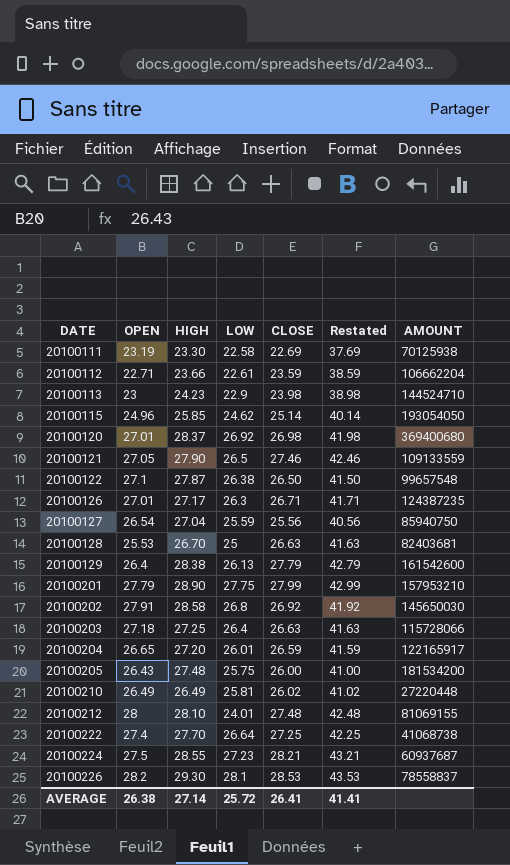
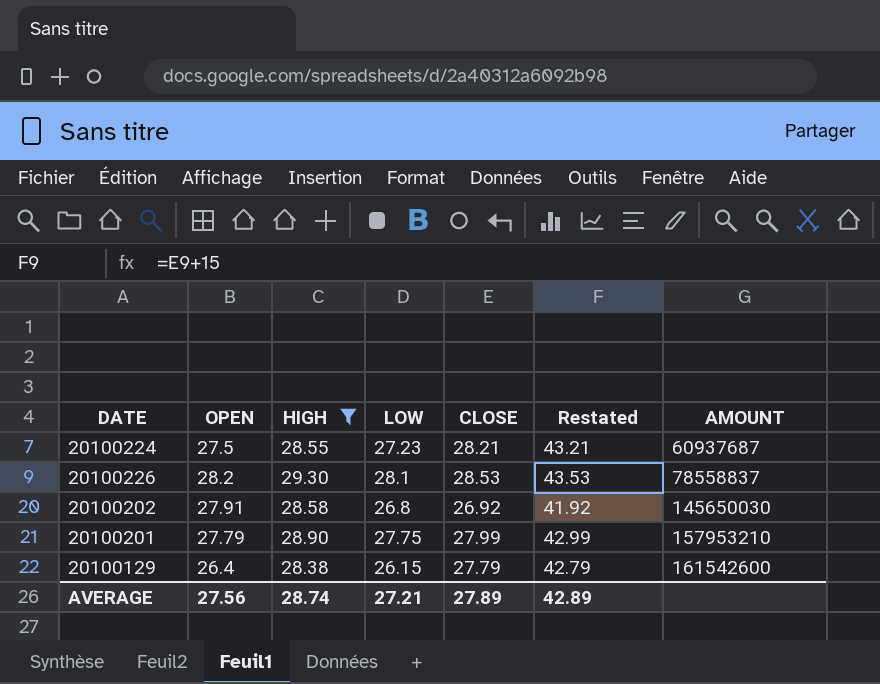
filter: none -> HIGH >= 28.38
row order: DATE ascending -> AMOUNT ascending
20100129 | LOW: 26.13 -> 26.15
AVERAGE | OPEN: 26.38 -> 27.56
AVERAGE | HIGH: 27.14 -> 28.74
AVERAGE | LOW: 25.72 -> 27.21
AVERAGE | CLOSE: 26.41 -> 27.89
AVERAGE | Restated: 41.41 -> 42.89

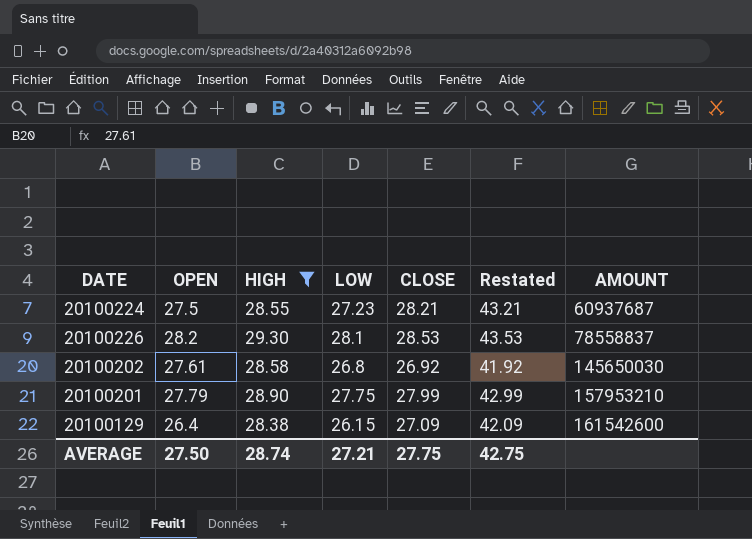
20100202 | OPEN: 27.91 -> 27.61
20100129 | CLOSE: 27.79 -> 27.09
20100129 | Restated: 42.79 -> 42.09
AVERAGE | OPEN: 27.56 -> 27.50
AVERAGE | CLOSE: 27.89 -> 27.75
AVERAGE | Restated: 42.89 -> 42.75

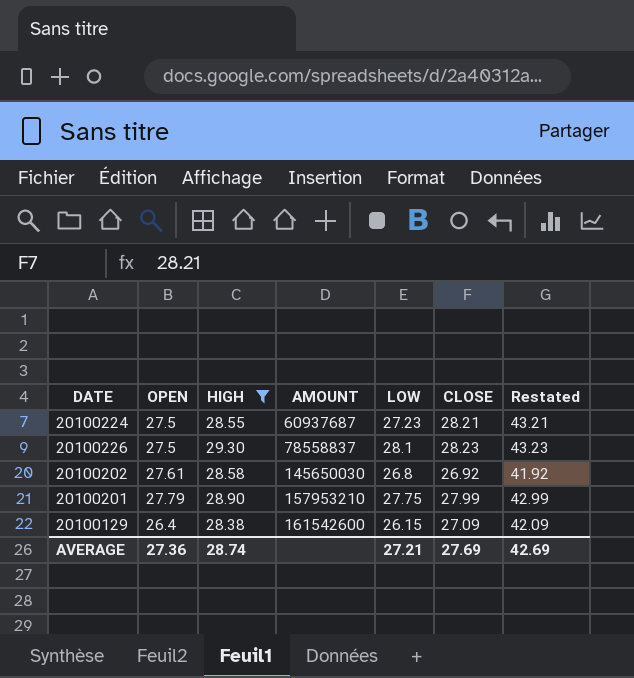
column AMOUNT | position: 7 -> 4
20100226 | OPEN: 28.2 -> 27.5
20100226 | CLOSE: 28.53 -> 28.23
20100226 | Restated: 43.53 -> 43.23
AVERAGE | OPEN: 27.50 -> 27.36
AVERAGE | CLOSE: 27.75 -> 27.69
AVERAGE | Restated: 42.75 -> 42.69

